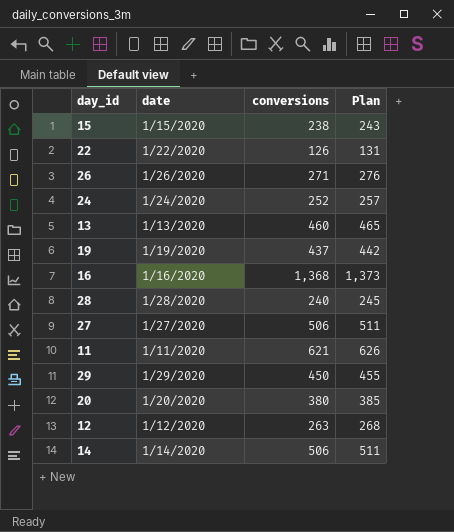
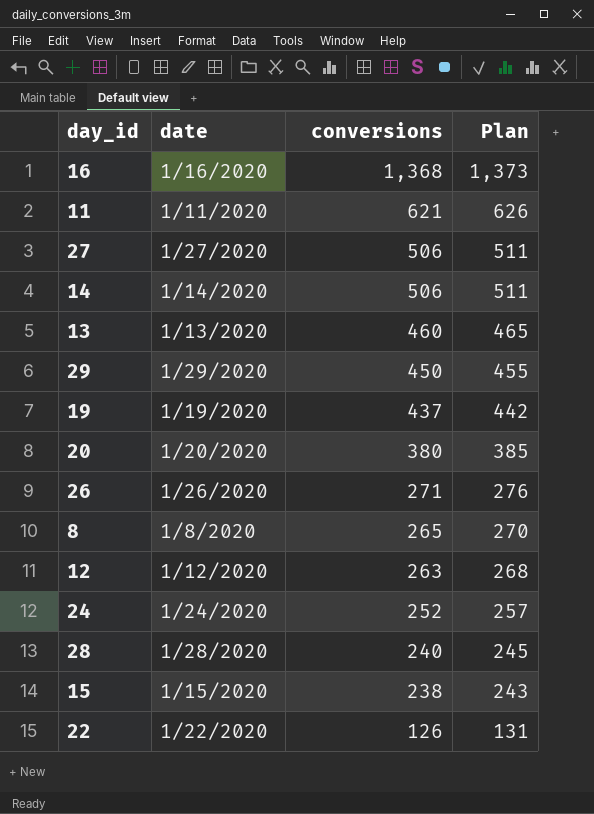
row order: none -> conversions descending
row 8: none -> 1/8/2020 | 265 | 270

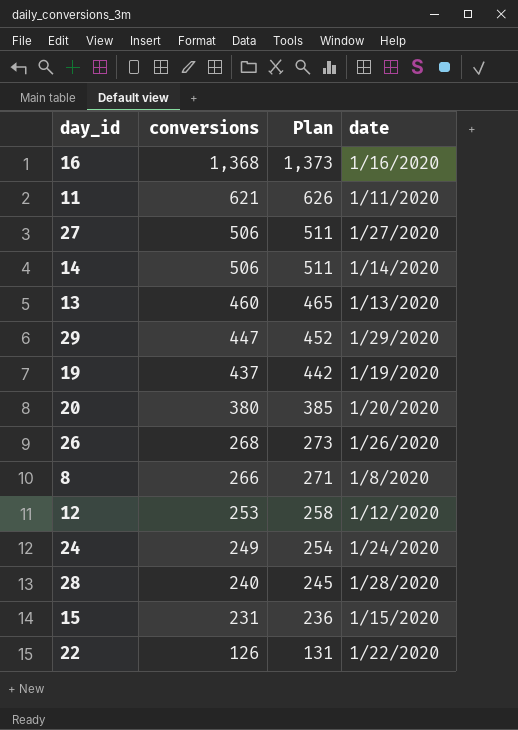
column date | position: 2 -> 4
29 | conversions: 450 -> 447
29 | Plan: 455 -> 452
26 | conversions: 271 -> 268
26 | Plan: 276 -> 273
8 | conversions: 265 -> 266
8 | Plan: 270 -> 271
12 | conversions: 263 -> 253
12 | Plan: 268 -> 258
24 | conversions: 252 -> 249
24 | Plan: 257 -> 254
15 | conversions: 238 -> 231
15 | Plan: 243 -> 236

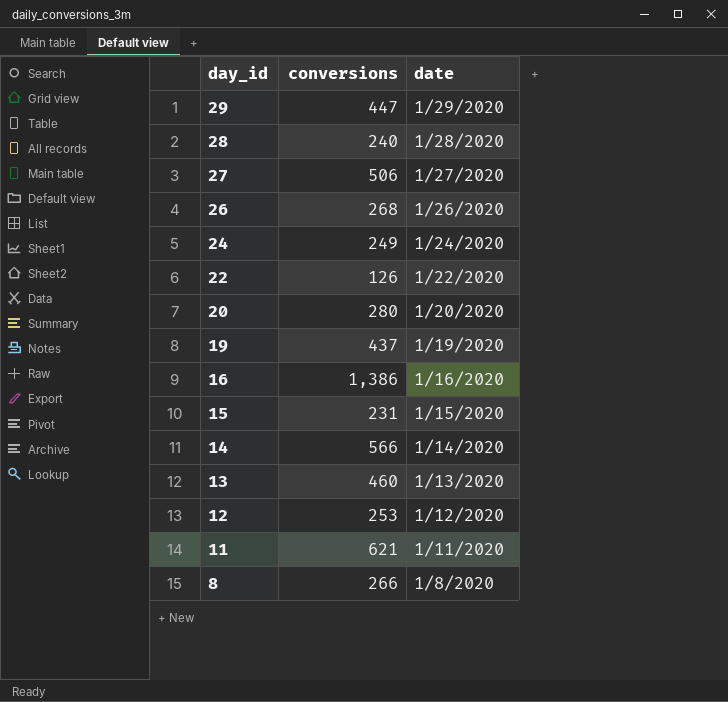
row order: conversions descending -> day_id descending
column Plan | formula: [conversions] + 5 -> none
20 | conversions: 380 -> 280
16 | conversions: 1,368 -> 1,386
14 | conversions: 506 -> 566

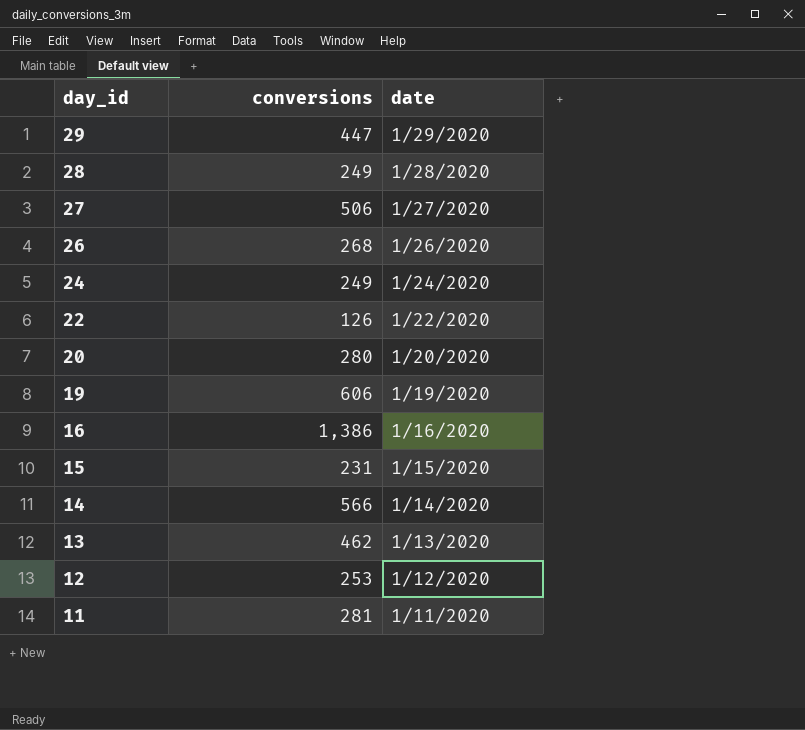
row 8: 266 | 1/8/2020 -> none
28 | conversions: 240 -> 249
19 | conversions: 437 -> 606
13 | conversions: 460 -> 462
11 | conversions: 621 -> 281

